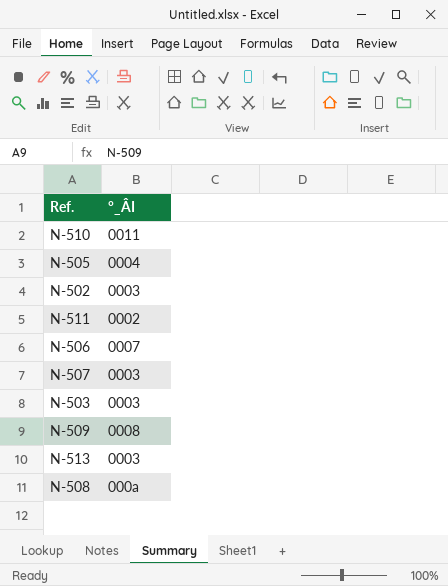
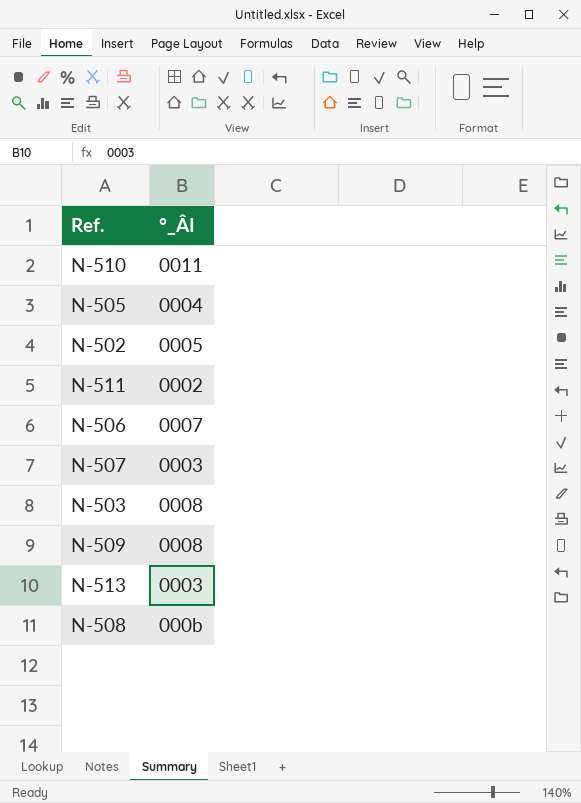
N-502 | °_ÂI: 0003 -> 0005
N-503 | °_ÂI: 0003 -> 0008
N-508 | °_ÂI: 000a -> 000b

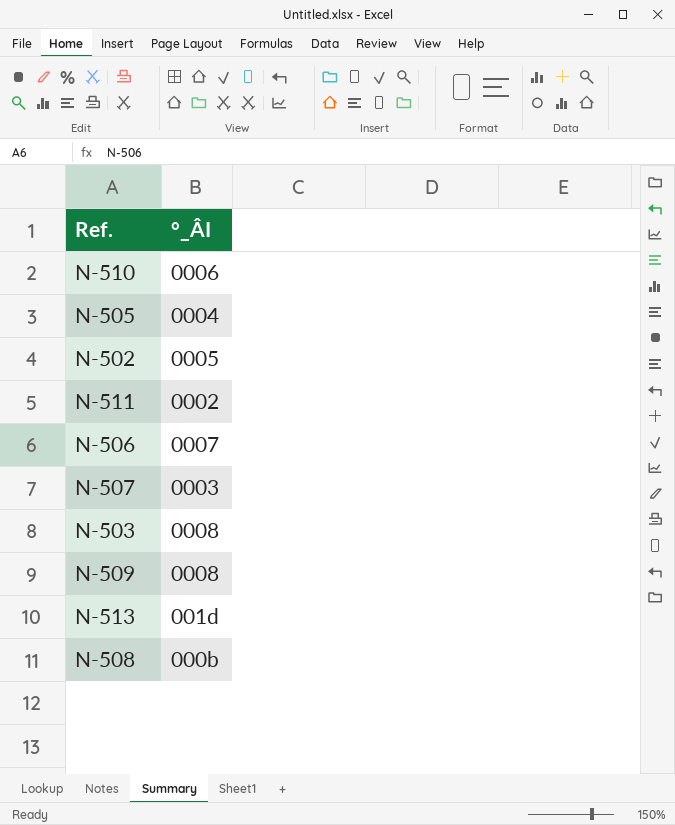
N-510 | °_ÂI: 0011 -> 0006
N-513 | °_ÂI: 0003 -> 001d

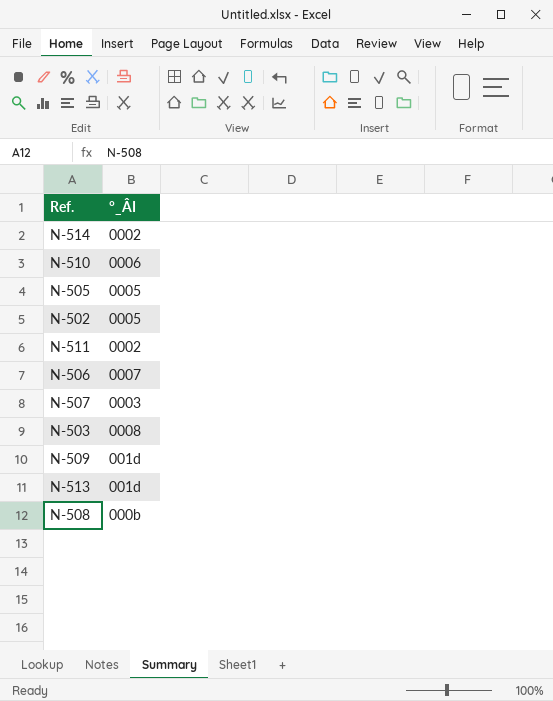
row N-514: none -> 0002
N-505 | °_ÂI: 0004 -> 0005
N-509 | °_ÂI: 0008 -> 001d

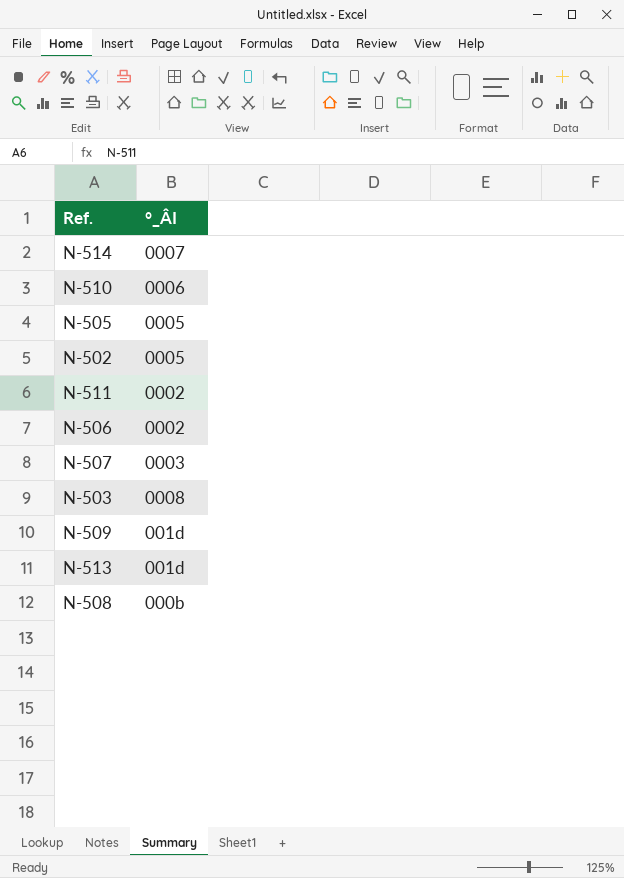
N-514 | °_ÂI: 0002 -> 0007
N-506 | °_ÂI: 0007 -> 0002

